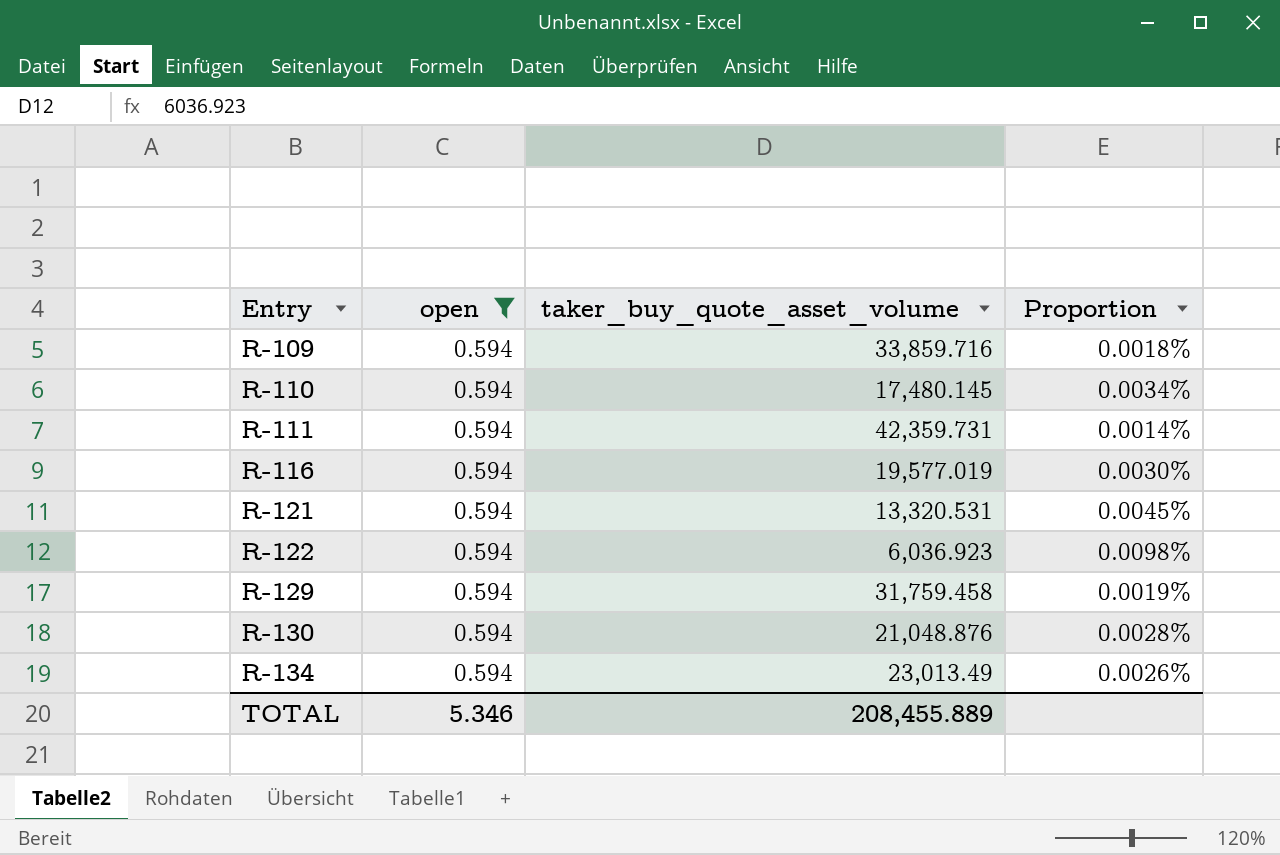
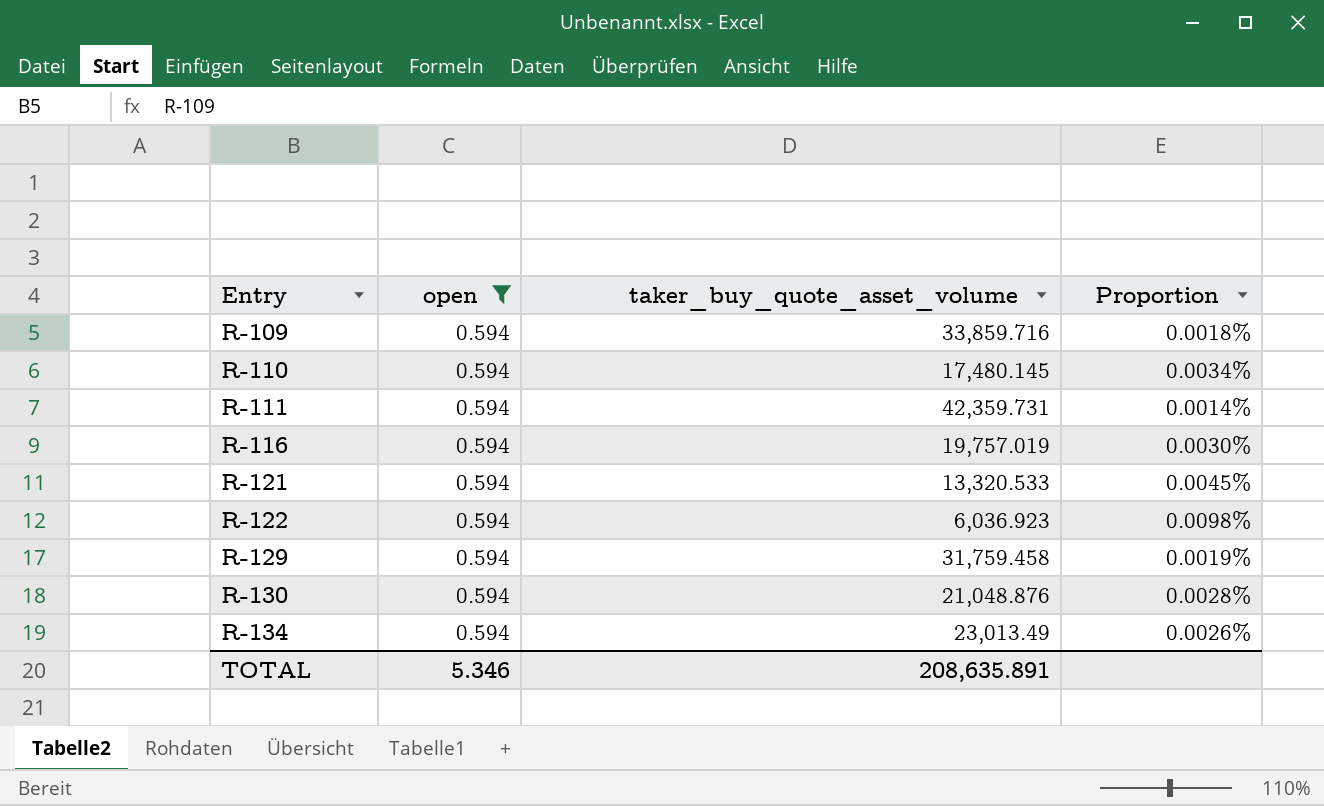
R-116 | taker_buy_quote_asset_volume: 19,577.019 -> 19,757.019
R-121 | taker_buy_quote_asset_volume: 13,320.531 -> 13,320.533
TOTAL | taker_buy_quote_asset_volume: 208,455.889 -> 208,635.891

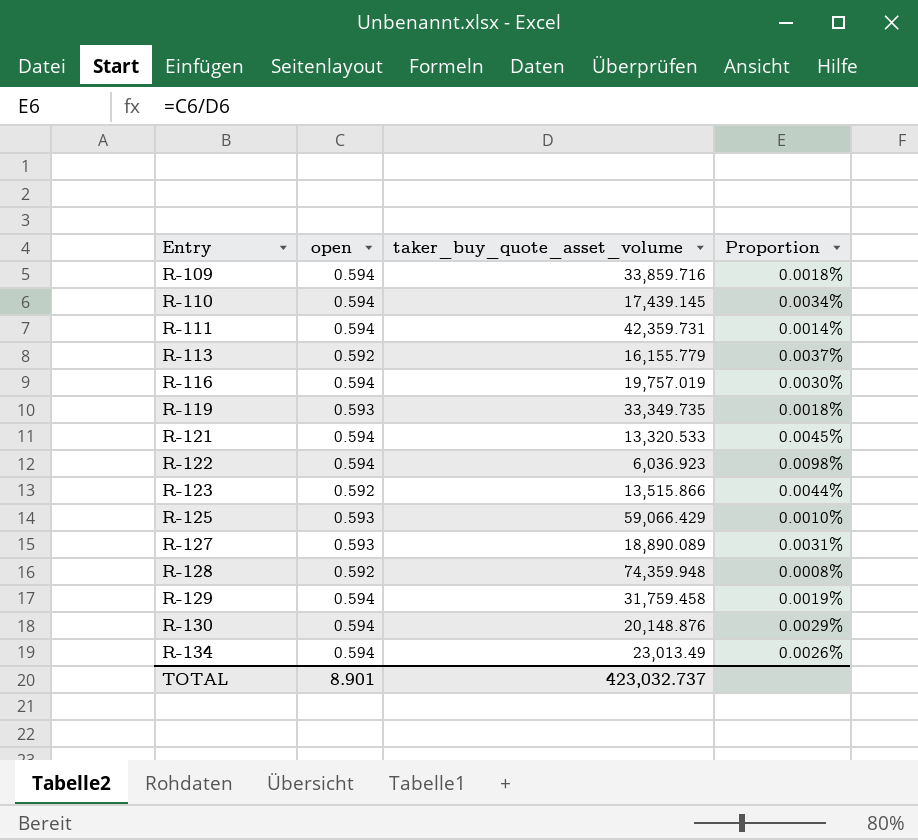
filter: open = 0.594 -> none
R-110 | taker_buy_quote_asset_volume: 17,480.145 -> 17,439.145
R-130 | taker_buy_quote_asset_volume: 21,048.876 -> 20,148.876
R-130 | Proportion: 0.0028% -> 0.0029%
TOTAL | open: 5.346 -> 8.901
TOTAL | taker_buy_quote_asset_volume: 208,635.891 -> 423,032.737

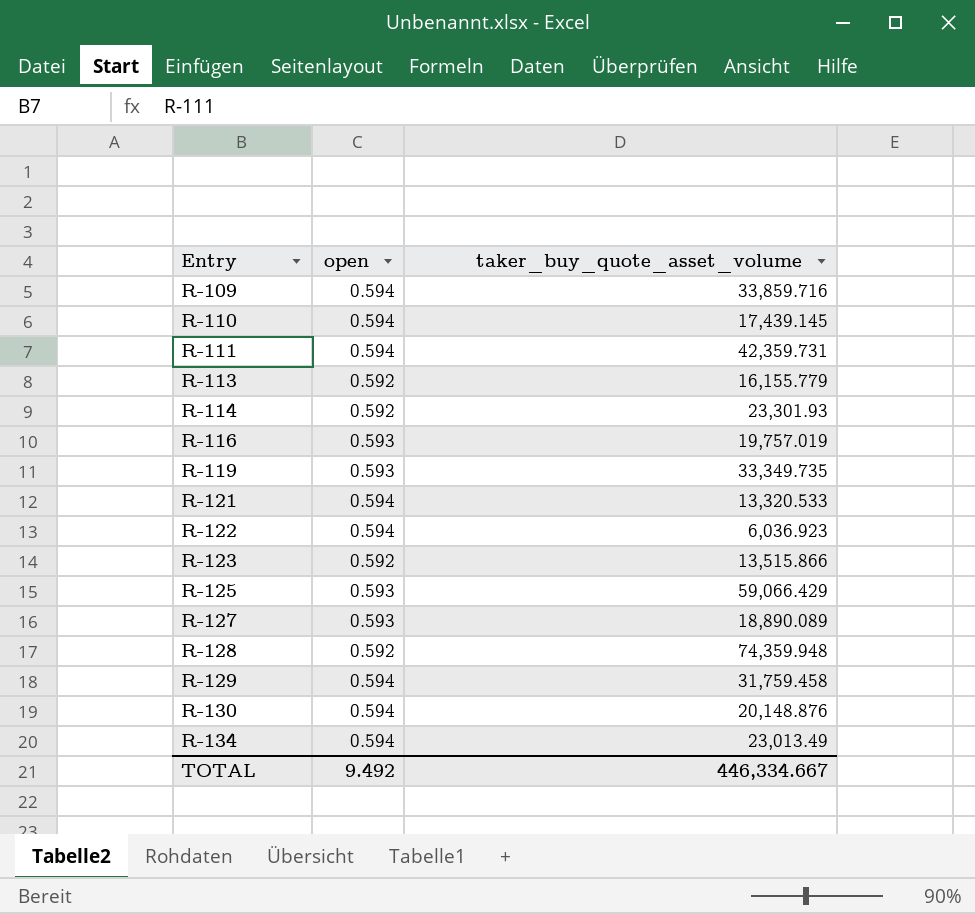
column Proportion | formula: [open] / [taker_buy_quote_asset_volume] -> none
row R-114: none -> 0.592 | 23,301.93
R-116 | open: 0.594 -> 0.593
TOTAL | open: 8.901 -> 9.492
TOTAL | taker_buy_quote_asset_volume: 423,032.737 -> 446,334.667

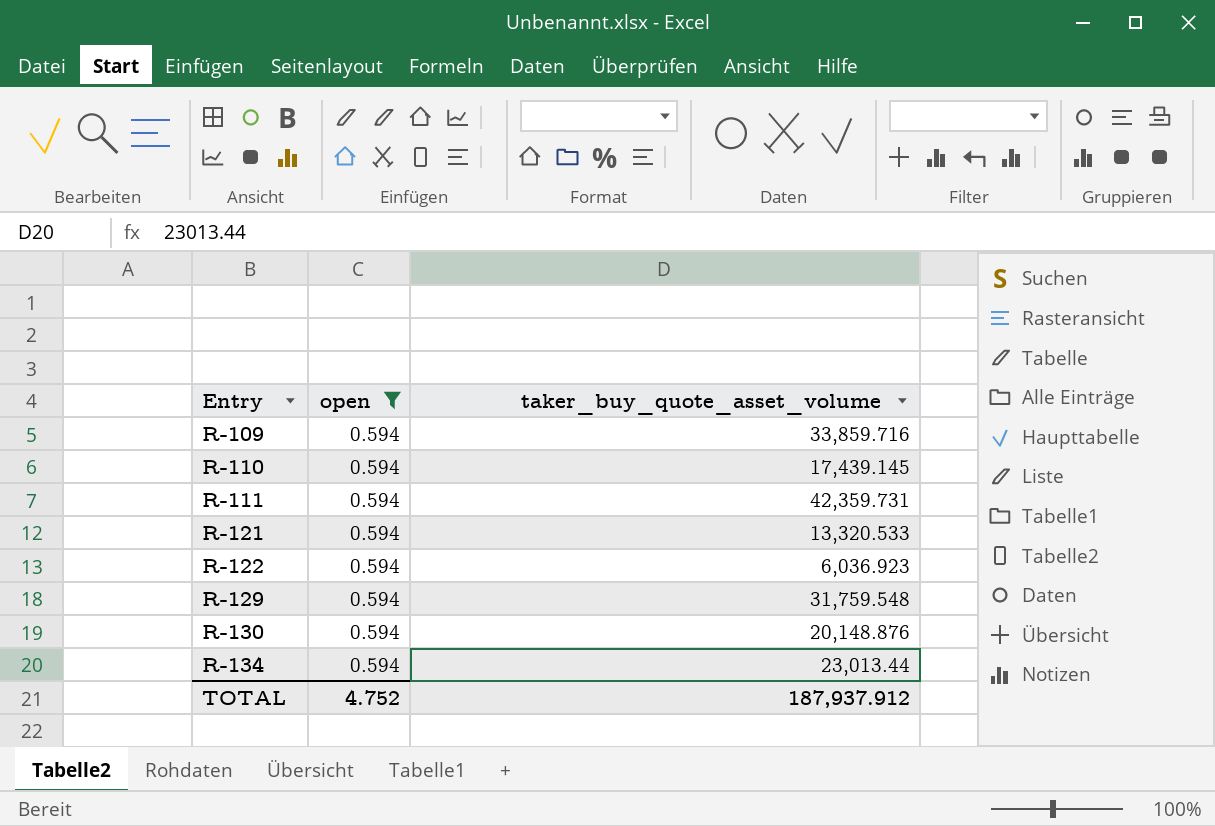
filter: none -> open = 0.594
R-129 | taker_buy_quote_asset_volume: 31,759.458 -> 31,759.548
R-134 | taker_buy_quote_asset_volume: 23,013.49 -> 23,013.44
TOTAL | open: 9.492 -> 4.752
TOTAL | taker_buy_quote_asset_volume: 446,334.667 -> 187,937.912

